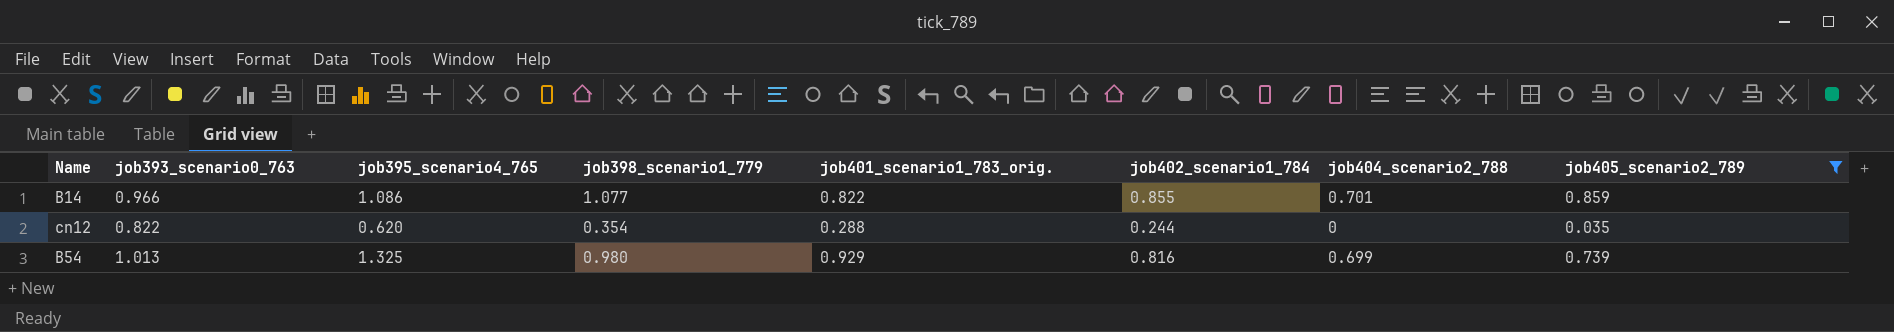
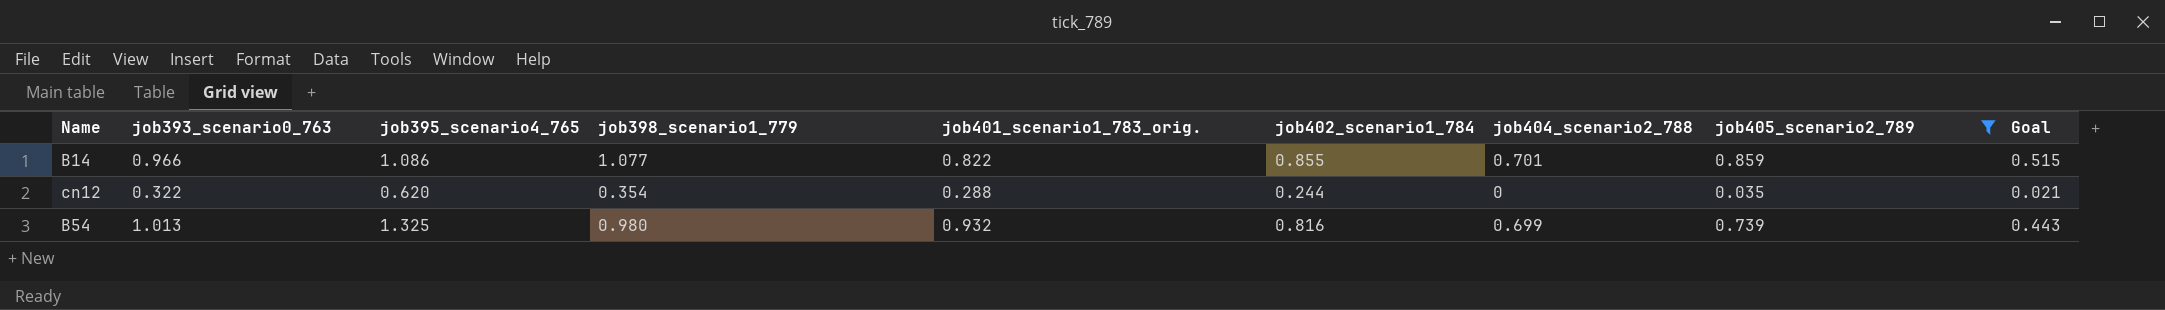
column Goal | formula: none -> [job405_scenario2_789] * 0.6
cn12 | job393_scenario0_763: 0.822 -> 0.322
B54 | job401_scenario1_783_orig.: 0.929 -> 0.932

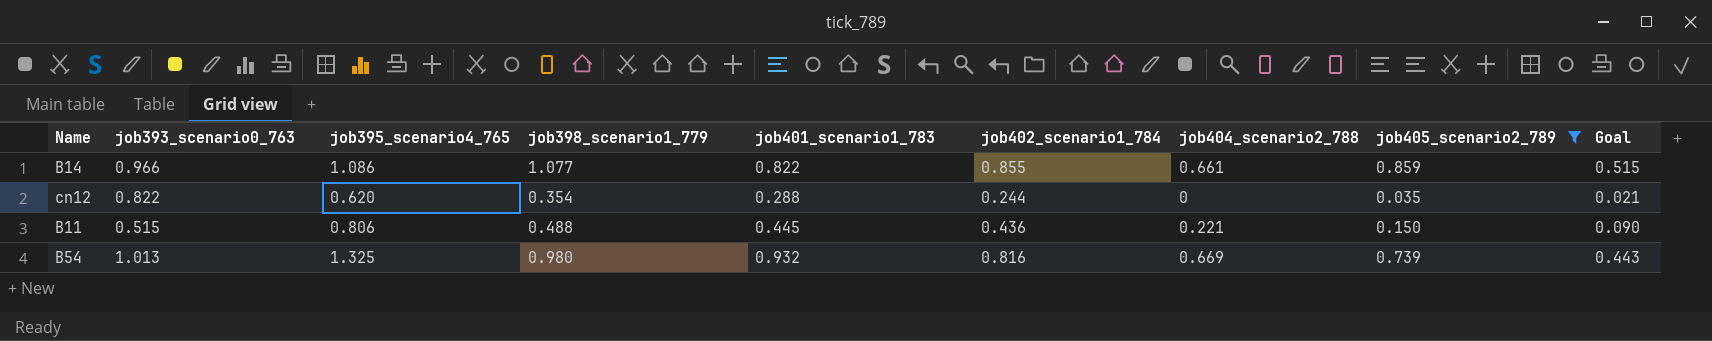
column name: job401_scenario1_783_orig. -> job401_scenario1_783
B14 | job404_scenario2_788: 0.701 -> 0.661
cn12 | job393_scenario0_763: 0.322 -> 0.822
row B11: none -> 0.515 | 0.806 | 0.488 | 0.445 | 0.436 | 0.221 | 0.150 | 0.090
B54 | job404_scenario2_788: 0.699 -> 0.669

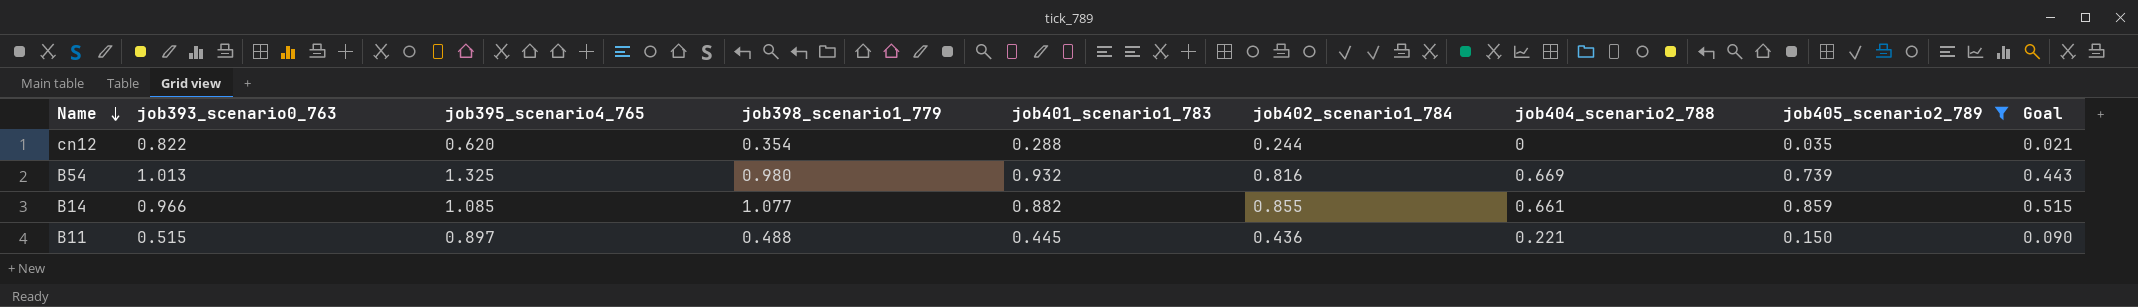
row order: none -> Name descending
B14 | job395_scenario4_765: 1.086 -> 1.085
B14 | job401_scenario1_783: 0.822 -> 0.882
B11 | job395_scenario4_765: 0.806 -> 0.897

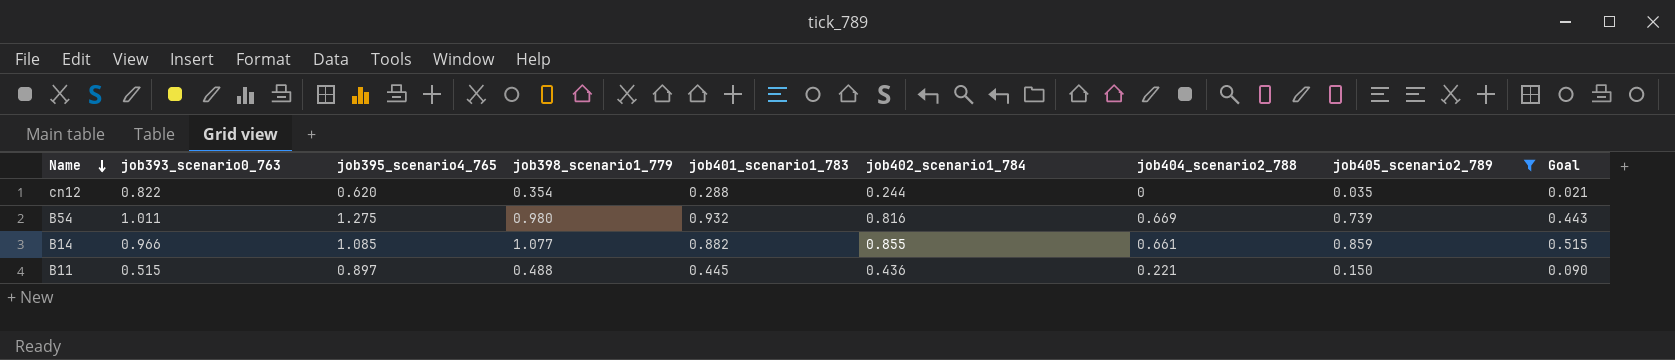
B54 | job393_scenario0_763: 1.013 -> 1.011
B54 | job395_scenario4_765: 1.325 -> 1.275

